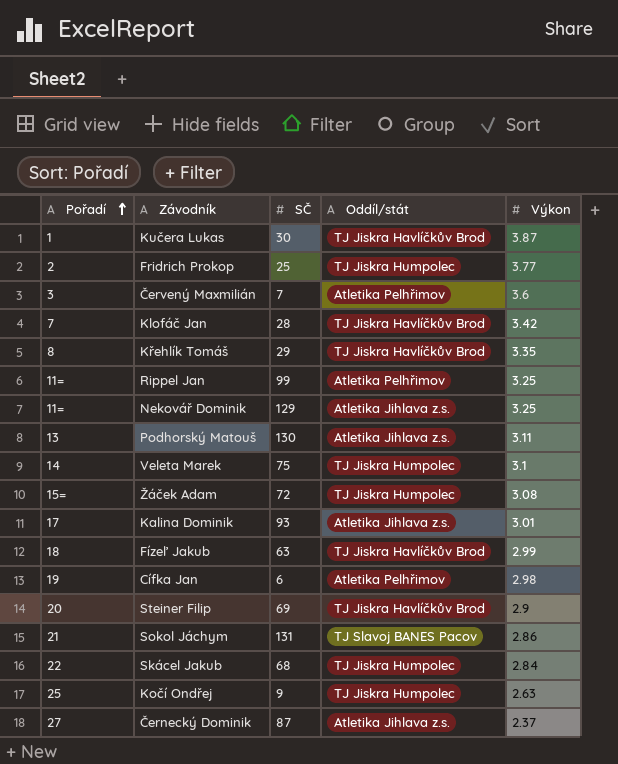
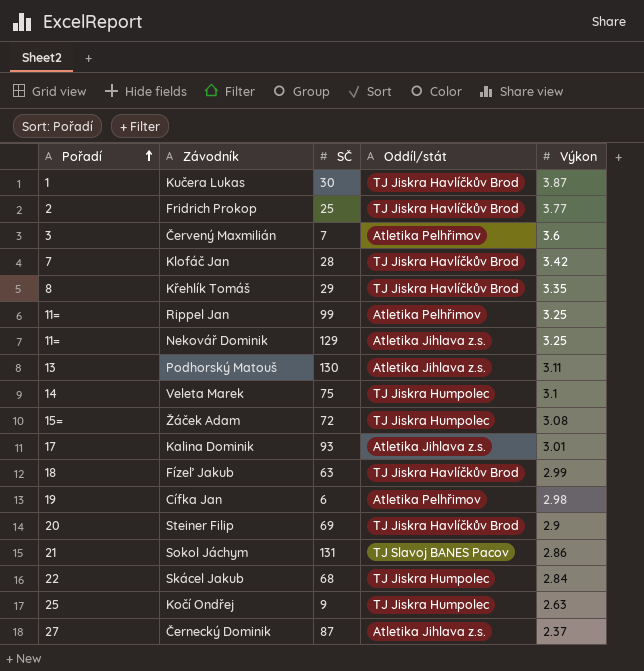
Fridrich Prokop | Oddíl/stát: TJ Jiskra Humpolec -> TJ Jiskra Havlíčkův Brod

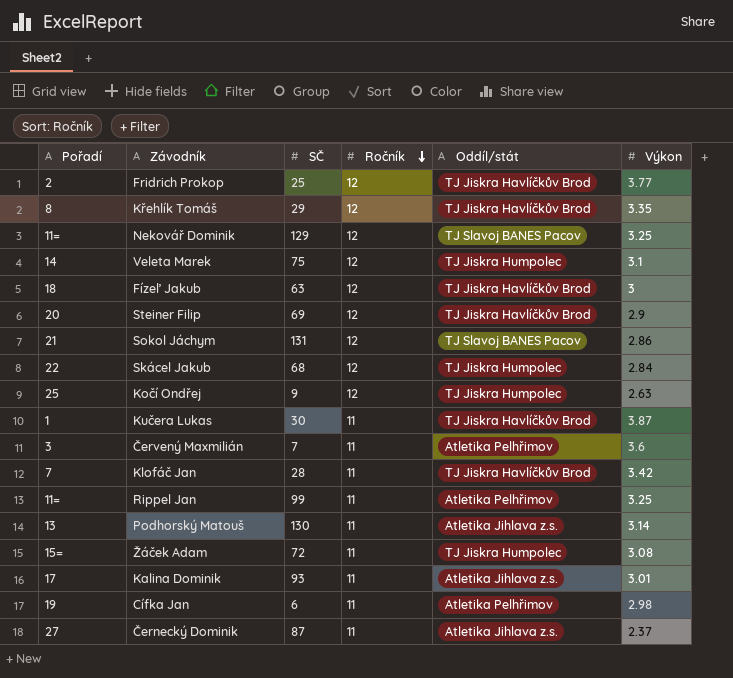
row order: Pořadí ascending -> Ročník descending
column Ročník | position: none -> 4
Nekovář Dominik | Oddíl/stát: Atletika Jihlava z.s. -> TJ Slavoj BANES Pacov
Fízeľ Jakub | Výkon: 2.99 -> 3
Podhorský Matouš | Výkon: 3.11 -> 3.14

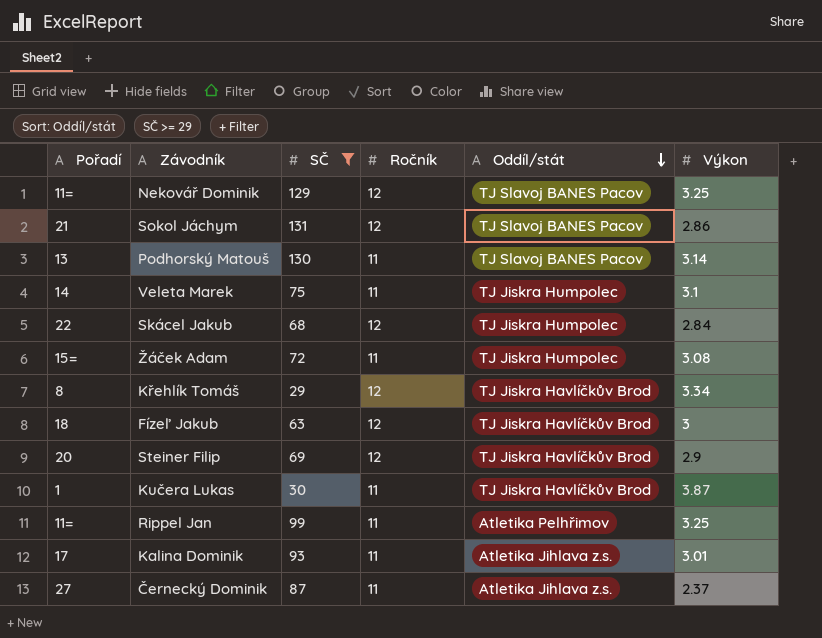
filter: none -> SČ >= 29
row order: Ročník descending -> Oddíl/stát descending
Podhorský Matouš | Oddíl/stát: Atletika Jihlava z.s. -> TJ Slavoj BANES Pacov
Veleta Marek | Ročník: 12 -> 11
Křehlík Tomáš | Výkon: 3.35 -> 3.34

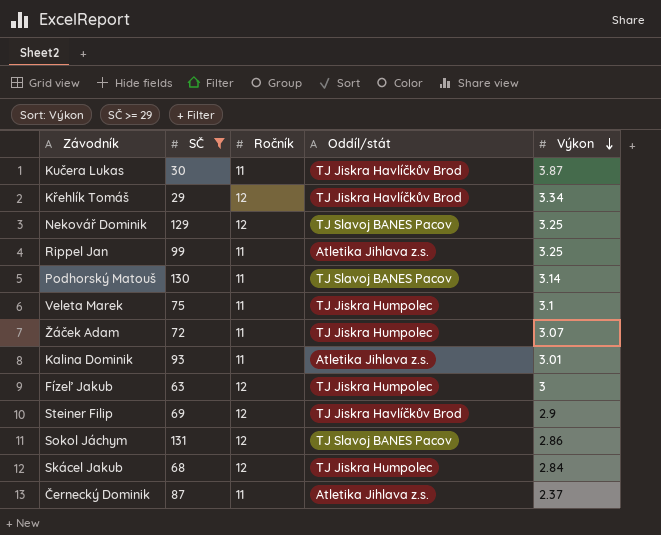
row order: Oddíl/stát descending -> Výkon descending
column Pořadí | position: 1 -> none
Rippel Jan | Oddíl/stát: Atletika Pelhřimov -> Atletika Jihlava z.s.
Žáček Adam | Výkon: 3.08 -> 3.07
Fízeľ Jakub | Oddíl/stát: TJ Jiskra Havlíčkův Brod -> TJ Jiskra Humpolec

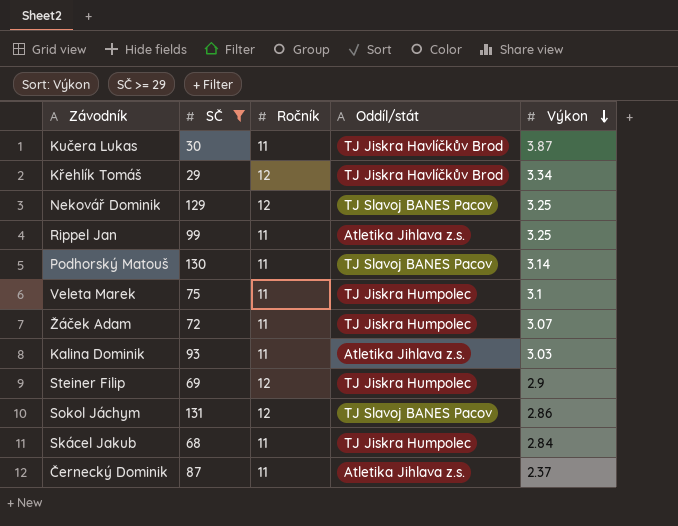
row Fízeľ Jakub: 63 | 12 | TJ Jiskra Humpolec | 3 -> none
Kalina Dominik | Výkon: 3.01 -> 3.03
Steiner Filip | Oddíl/stát: TJ Jiskra Havlíčkův Brod -> TJ Jiskra Humpolec
Skácel Jakub | Ročník: 12 -> 11

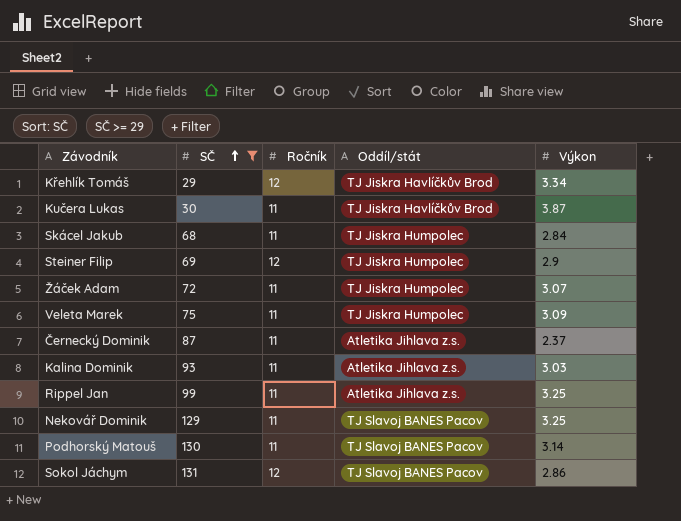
row order: Výkon descending -> SČ ascending
Veleta Marek | Výkon: 3.1 -> 3.09
Nekovář Dominik | Ročník: 12 -> 11

